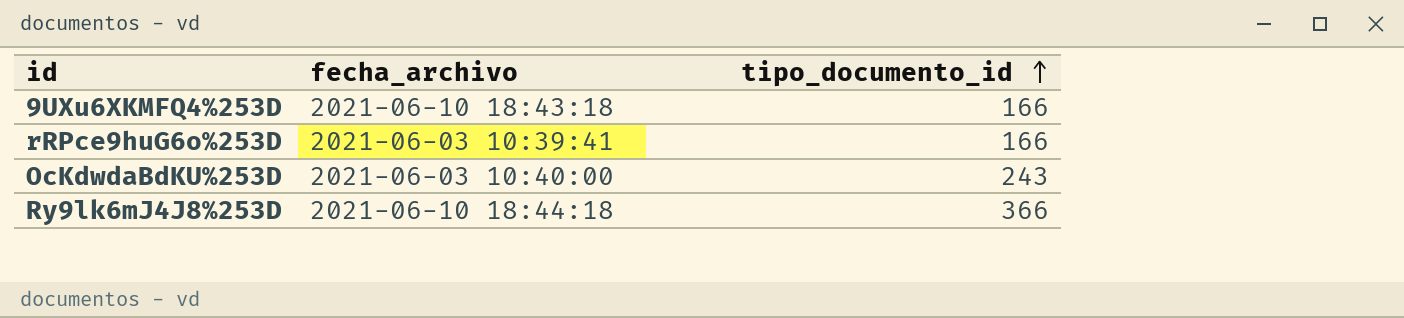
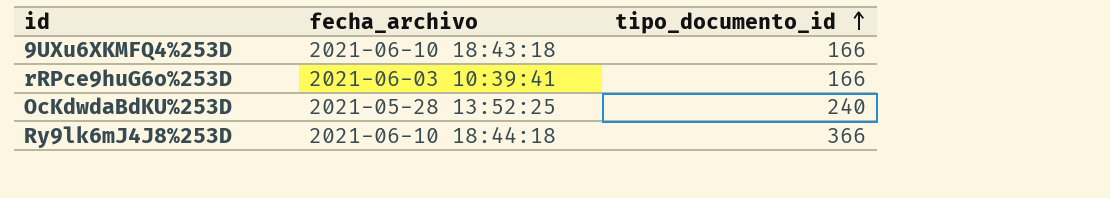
OcKdwdaBdKU%253D | fecha_archivo: 2021-06-03 10:40:00 -> 2021-05-28 13:52:25
OcKdwdaBdKU%253D | tipo_documento_id: 243 -> 240

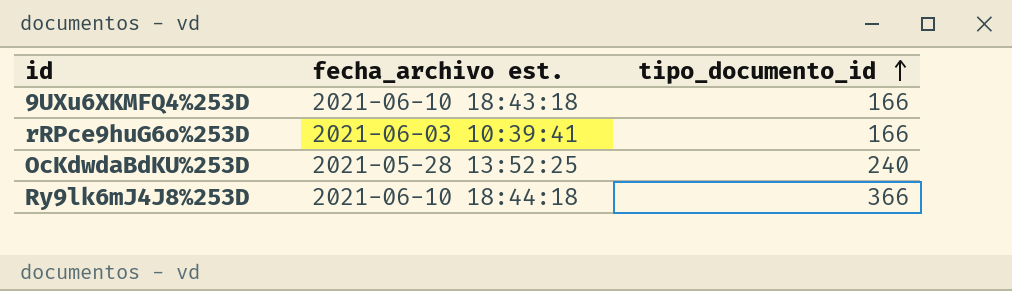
column name: fecha_archivo -> fecha_archivo est.

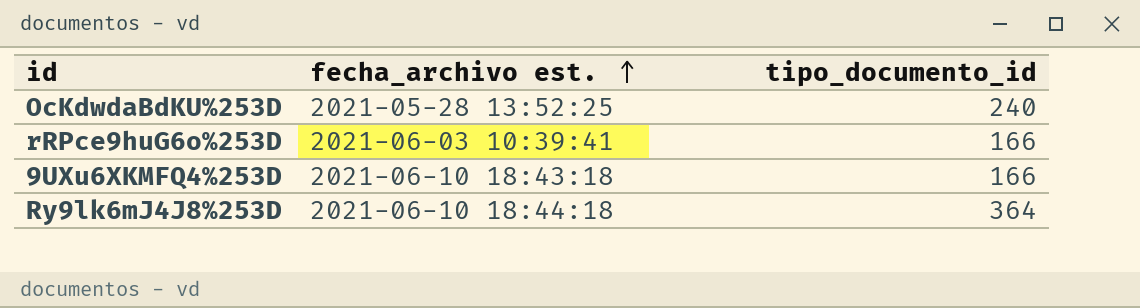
row order: tipo_documento_id ascending -> fecha_archivo est. ascending
Ry9lk6mJ4J8%253D | tipo_documento_id: 366 -> 364

